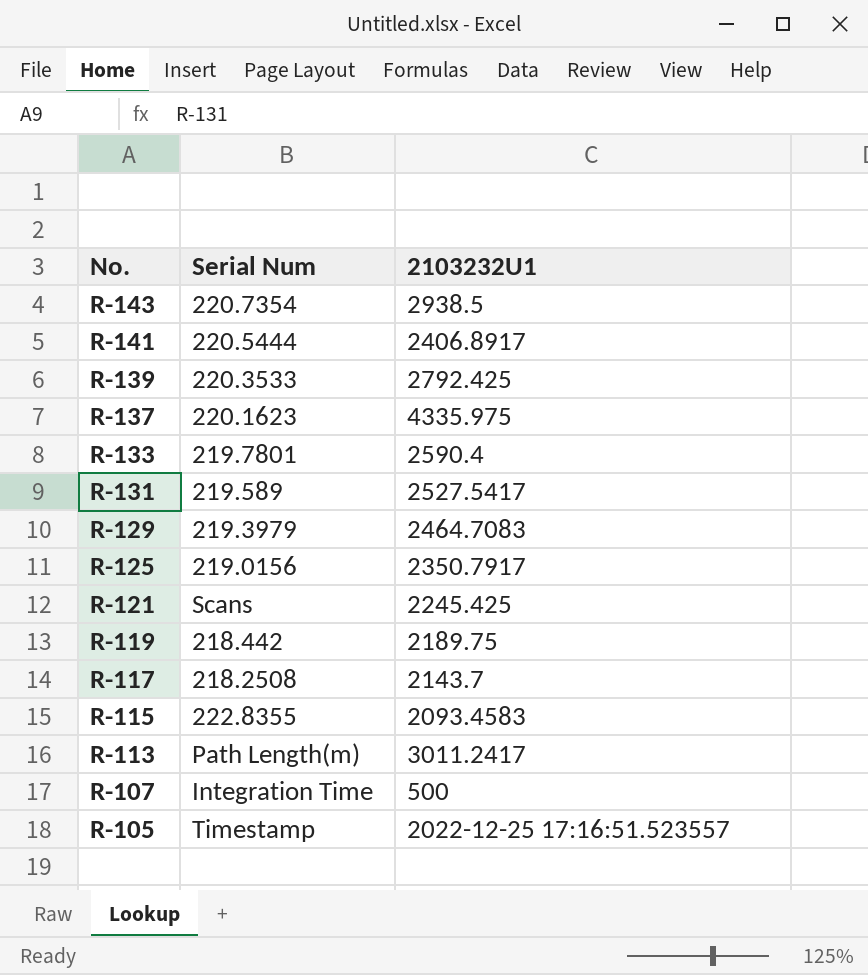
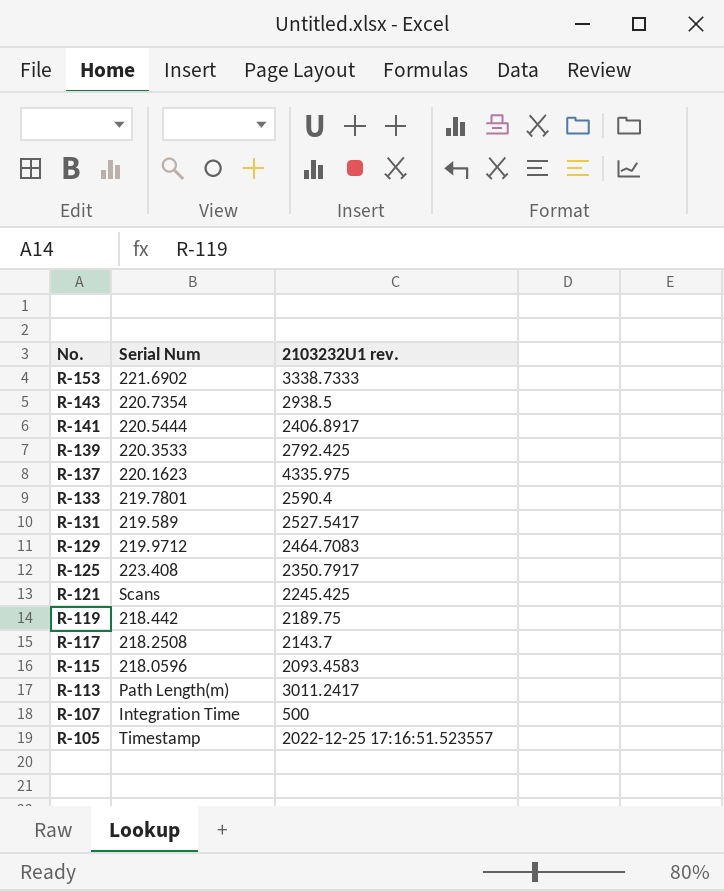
column name: 2103232U1 -> 2103232U1 rev.
row R-153: none -> 221.6902 | 3338.7333
R-129 | Serial Num: 219.3979 -> 219.9712
R-125 | Serial Num: 219.0156 -> 223.408
R-115 | Serial Num: 222.8355 -> 218.0596

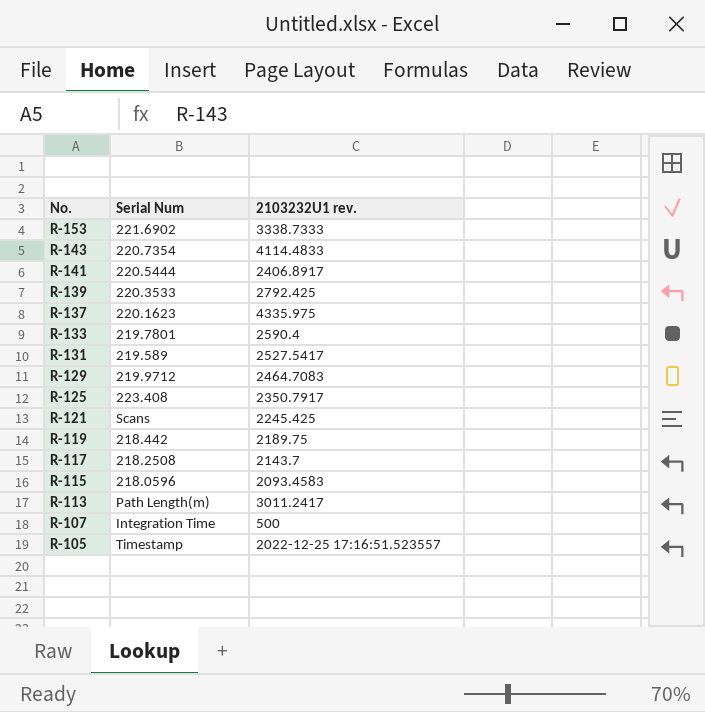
R-143 | 2103232U1 rev.: 2938.5 -> 4114.4833

